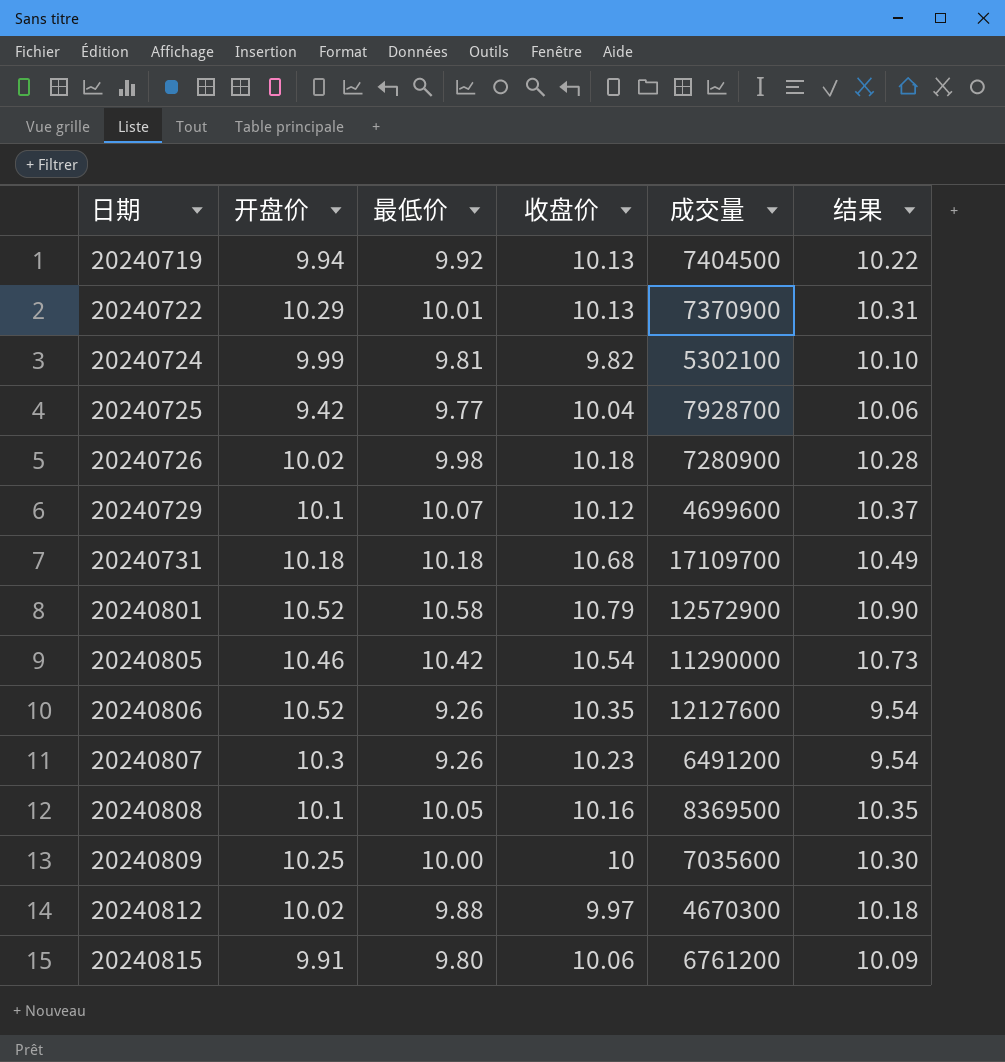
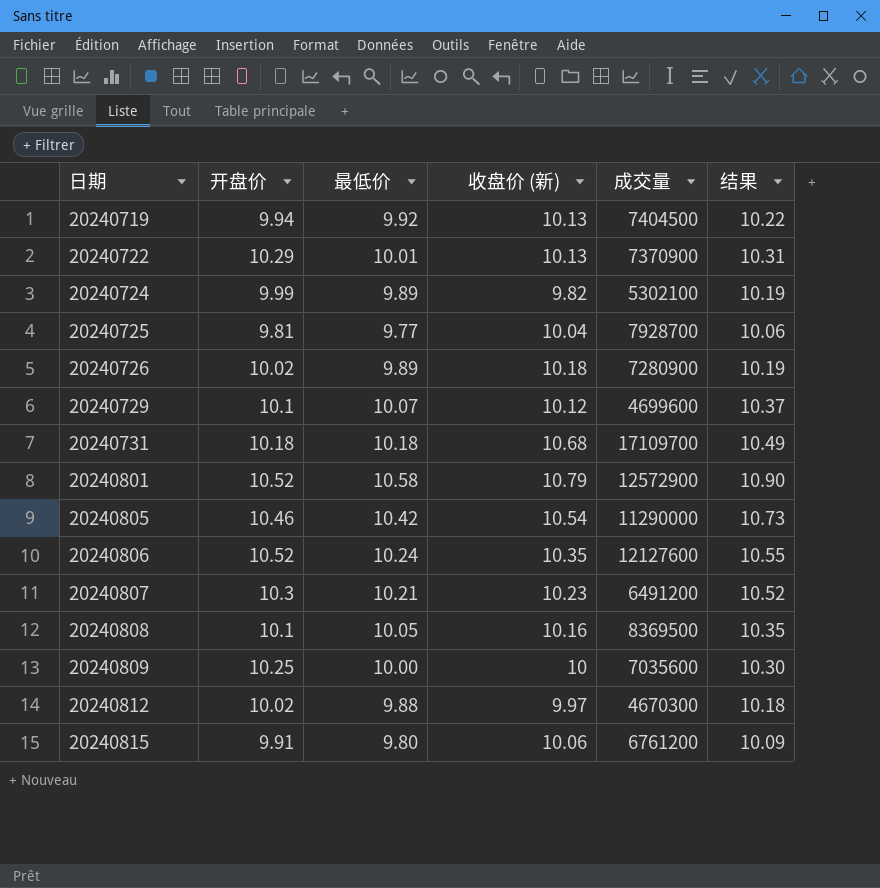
column name: 收盘价 -> 收盘价 (新)
20240724 | 最低价: 9.81 -> 9.89
20240724 | 结果: 10.10 -> 10.19
20240725 | 开盘价: 9.42 -> 9.81
20240726 | 最低价: 9.98 -> 9.89
20240726 | 结果: 10.28 -> 10.19
20240806 | 最低价: 9.26 -> 10.24
20240806 | 结果: 9.54 -> 10.55
20240807 | 最低价: 9.26 -> 10.21
20240807 | 结果: 9.54 -> 10.52

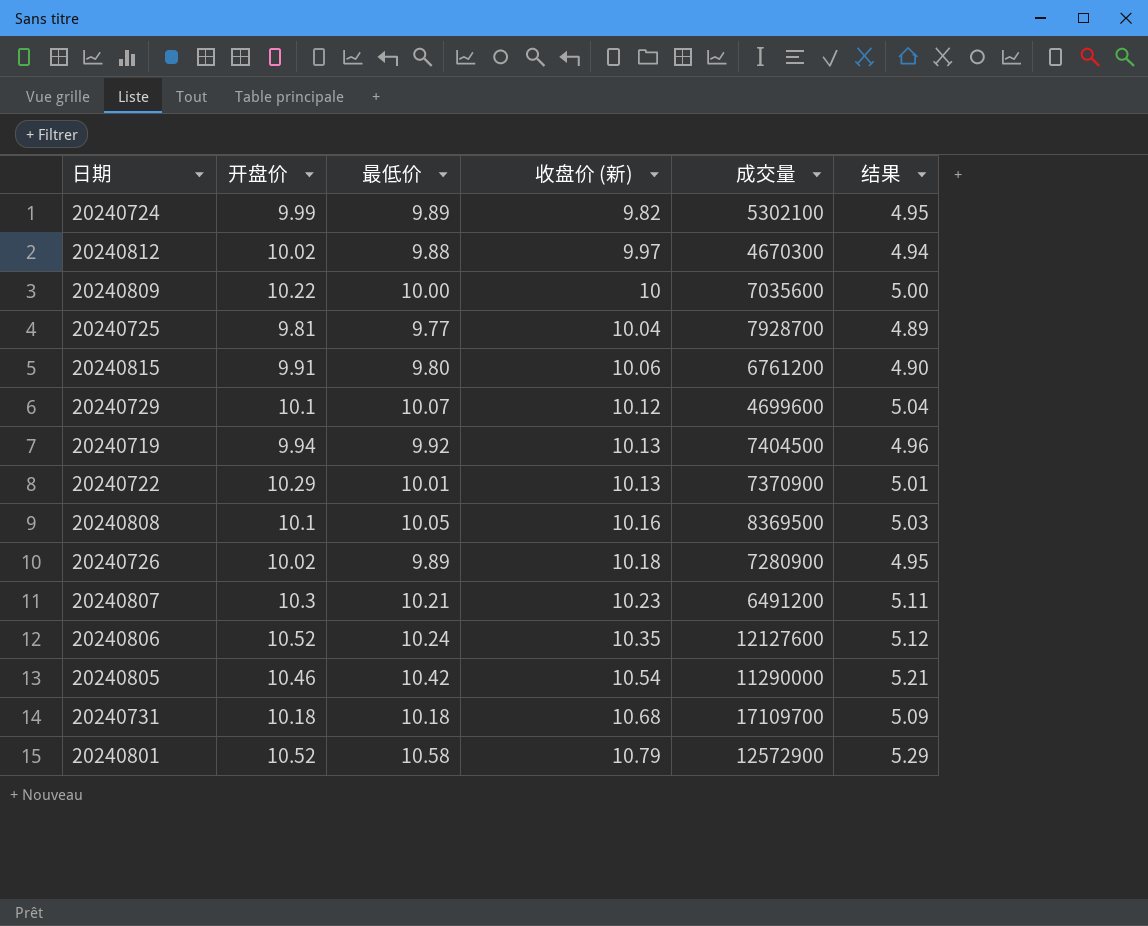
row order: 日期 ascending -> 收盘价 (新) ascending
column 结果 | formula: [最低价] * 1.03 -> [最低价] * 0.5
20240809 | 开盘价: 10.25 -> 10.22

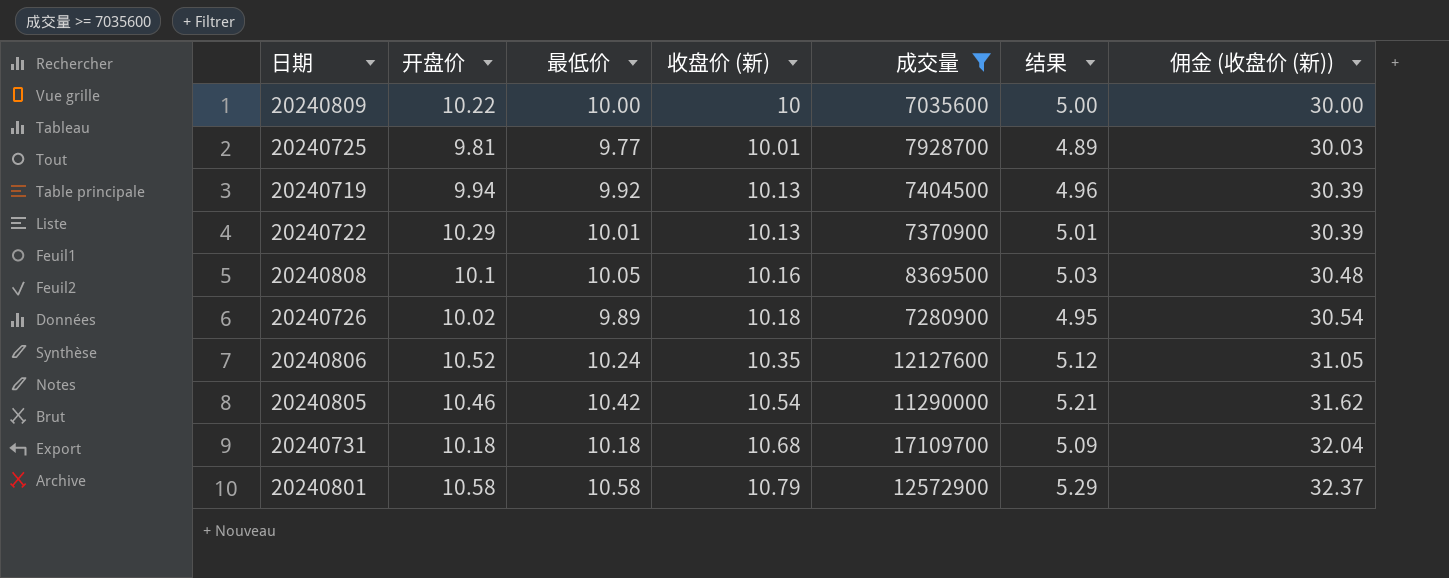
filter: none -> 成交量 >= 7035600
column 佣金 (收盘价 (新)) | formula: none -> [收盘价 (新)] * 3
20240725 | 收盘价 (新): 10.04 -> 10.01
20240801 | 开盘价: 10.52 -> 10.58

